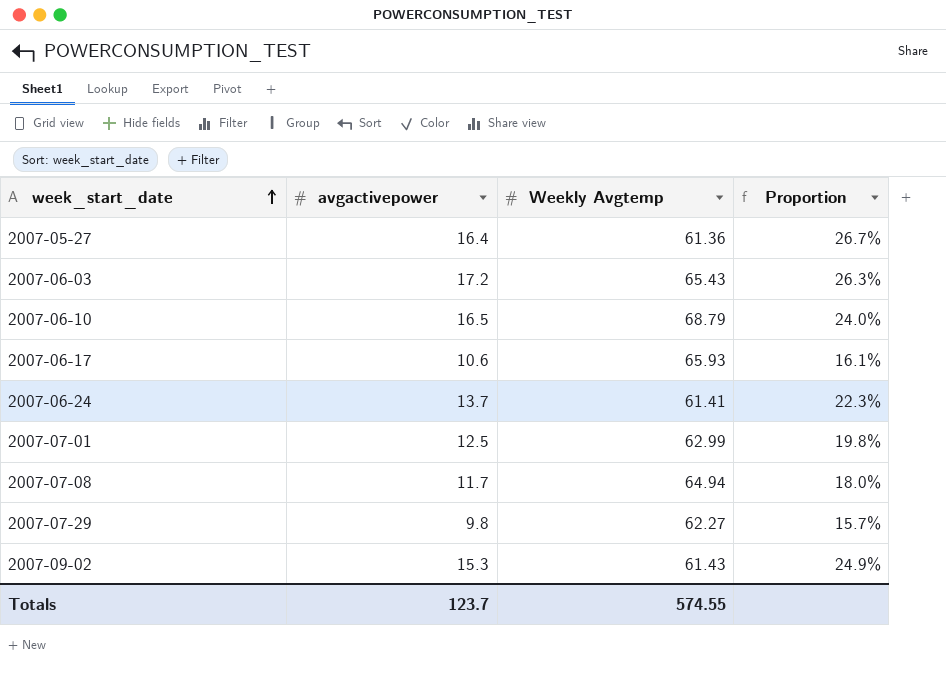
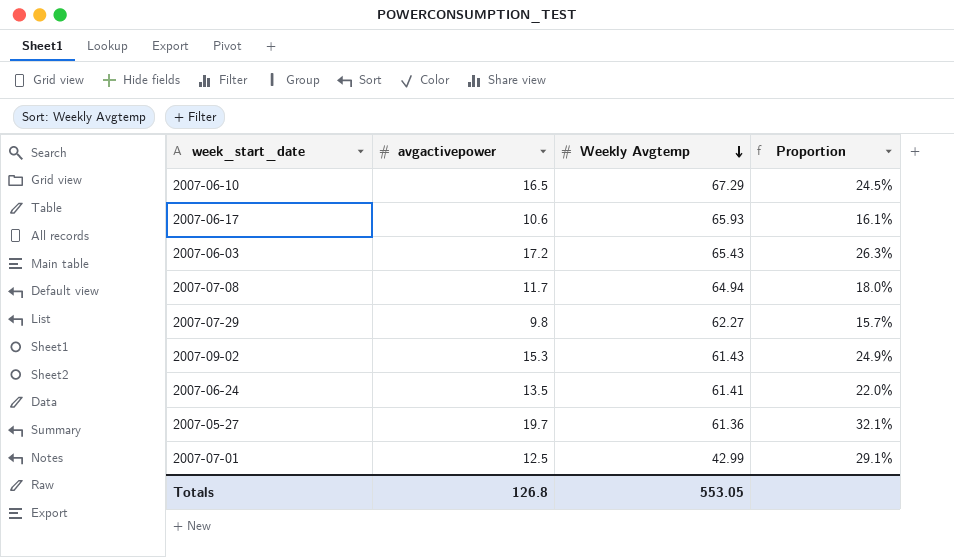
row order: week_start_date ascending -> Weekly Avgtemp descending
2007-06-10 | Weekly Avgtemp: 68.79 -> 67.29
2007-06-10 | Proportion: 24.0% -> 24.5%
2007-06-24 | avgactivepower: 13.7 -> 13.5
2007-06-24 | Proportion: 22.3% -> 22.0%
2007-05-27 | avgactivepower: 16.4 -> 19.7
2007-05-27 | Proportion: 26.7% -> 32.1%
2007-07-01 | Weekly Avgtemp: 62.99 -> 42.99
2007-07-01 | Proportion: 19.8% -> 29.1%
Totals | avgactivepower: 123.7 -> 126.8
Totals | Weekly Avgtemp: 574.55 -> 553.05

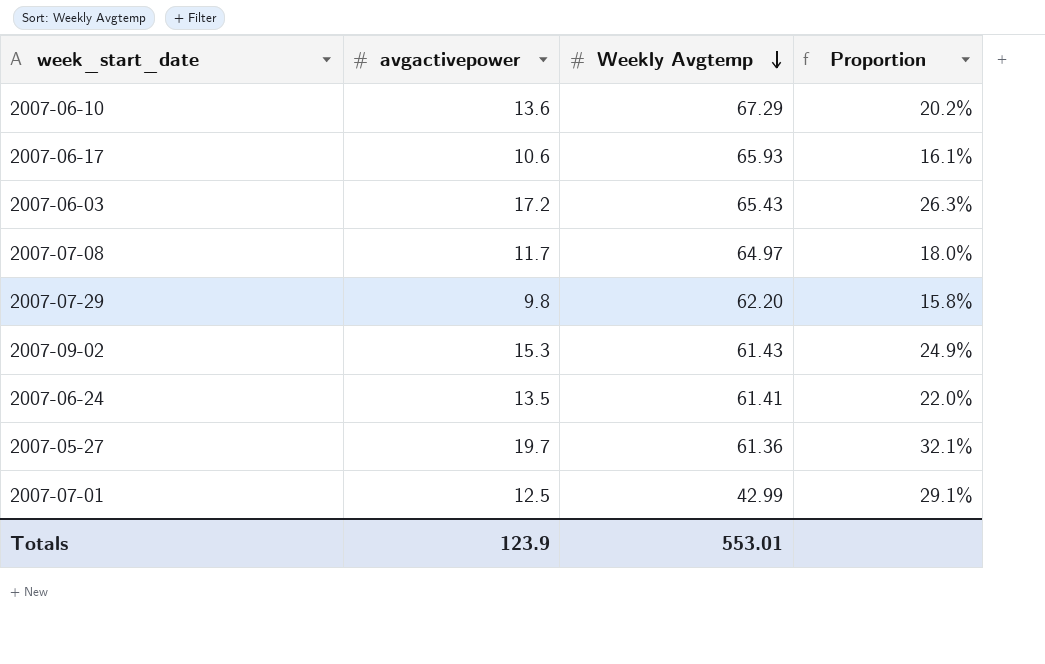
2007-06-10 | avgactivepower: 16.5 -> 13.6
2007-06-10 | Proportion: 24.5% -> 20.2%
2007-07-08 | Weekly Avgtemp: 64.94 -> 64.97
2007-07-29 | Weekly Avgtemp: 62.27 -> 62.20
2007-07-29 | Proportion: 15.7% -> 15.8%
Totals | avgactivepower: 126.8 -> 123.9
Totals | Weekly Avgtemp: 553.05 -> 553.01

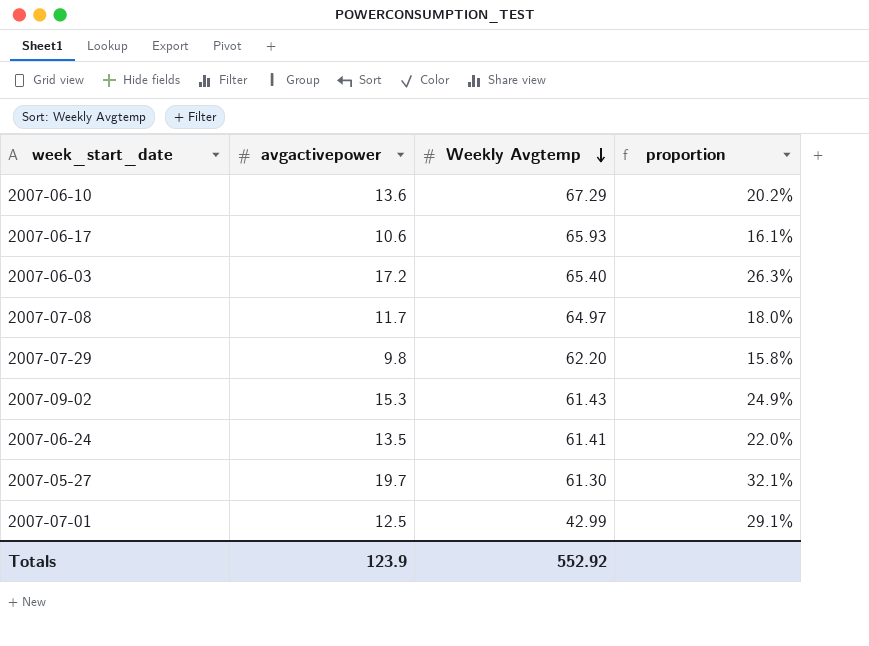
column name: Proportion -> proportion
2007-06-03 | Weekly Avgtemp: 65.43 -> 65.40
2007-05-27 | Weekly Avgtemp: 61.36 -> 61.30
Totals | Weekly Avgtemp: 553.01 -> 552.92

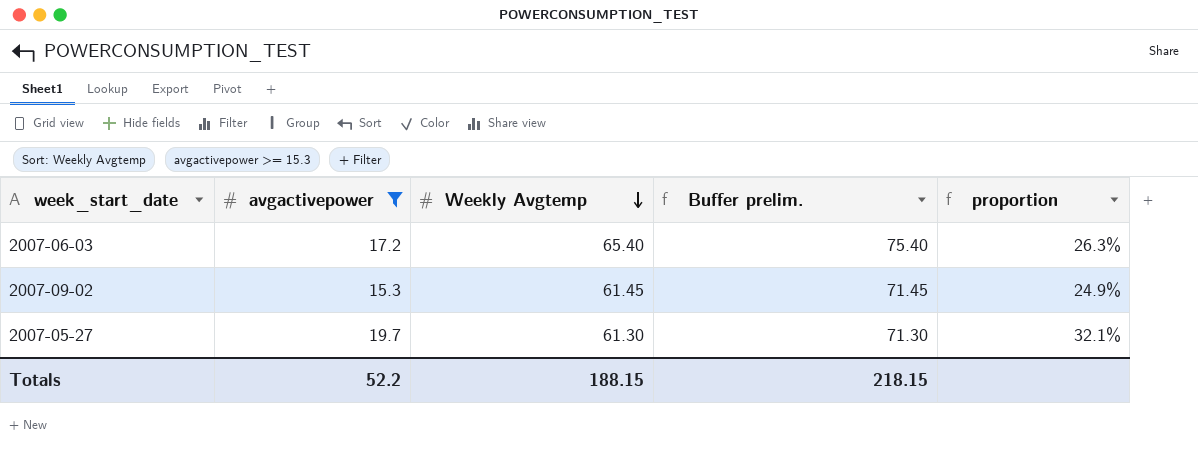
filter: none -> avgactivepower >= 15.3
column Buffer prelim. | formula: none -> [Weekly Avgtemp] + 10
2007-09-02 | Weekly Avgtemp: 61.43 -> 61.45
Totals | avgactivepower: 123.9 -> 52.2
Totals | Weekly Avgtemp: 552.92 -> 188.15

